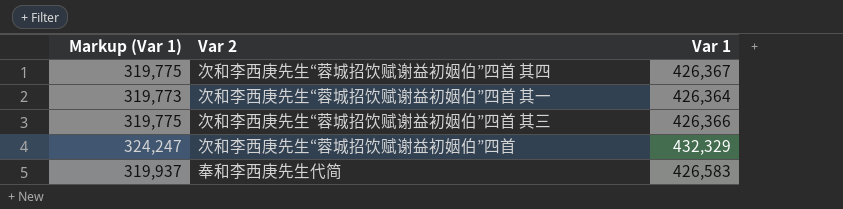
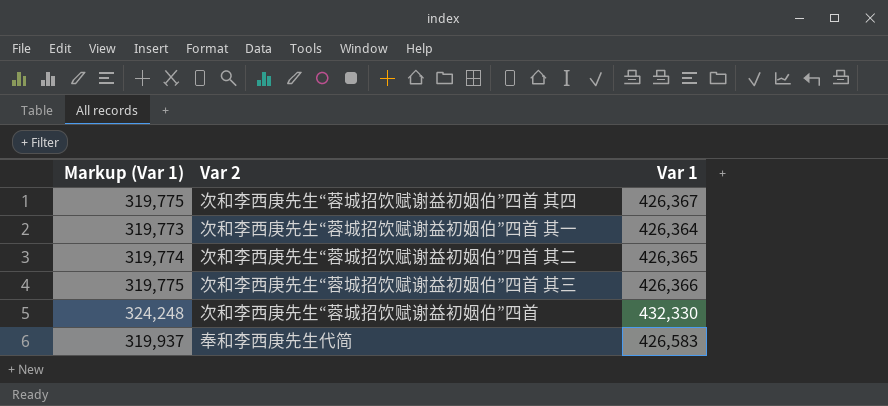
row 次和李西庚先生“蓉城招饮赋谢益初姻伯”四首 其二: none -> 319,774 | 426,365
次和李西庚先生“蓉城招饮赋谢益初姻伯”四首 | Markup (Var 1): 324,247 -> 324,248
次和李西庚先生“蓉城招饮赋谢益初姻伯”四首 | Var 1: 432,329 -> 432,330

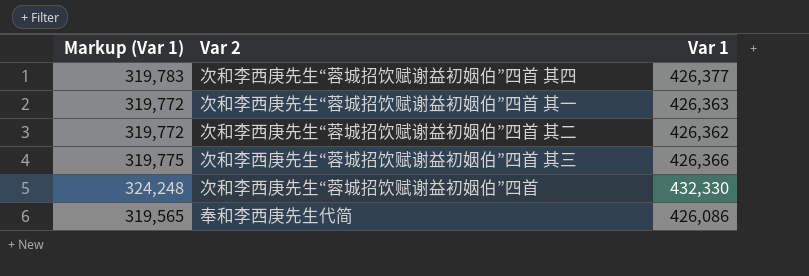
次和李西庚先生“蓉城招饮赋谢益初姻伯”四首 其四 | Markup (Var 1): 319,775 -> 319,783
次和李西庚先生“蓉城招饮赋谢益初姻伯”四首 其四 | Var 1: 426,367 -> 426,377
次和李西庚先生“蓉城招饮赋谢益初姻伯”四首 其一 | Markup (Var 1): 319,773 -> 319,772
次和李西庚先生“蓉城招饮赋谢益初姻伯”四首 其一 | Var 1: 426,364 -> 426,363
次和李西庚先生“蓉城招饮赋谢益初姻伯”四首 其二 | Markup (Var 1): 319,774 -> 319,772
次和李西庚先生“蓉城招饮赋谢益初姻伯”四首 其二 | Var 1: 426,365 -> 426,362
奉和李西庚先生代简 | Markup (Var 1): 319,937 -> 319,565
奉和李西庚先生代简 | Var 1: 426,583 -> 426,086

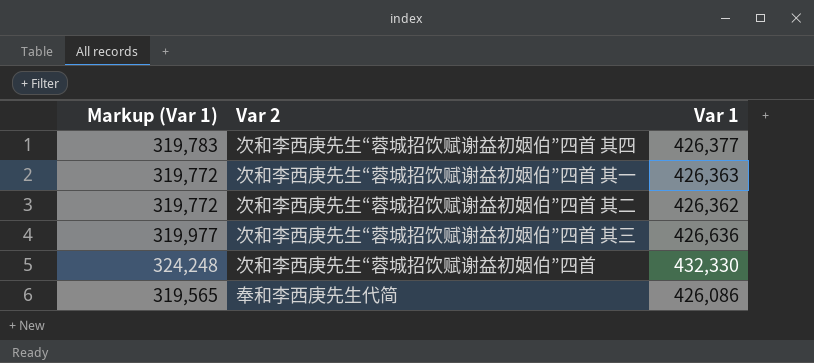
次和李西庚先生“蓉城招饮赋谢益初姻伯”四首 其三 | Markup (Var 1): 319,775 -> 319,977
次和李西庚先生“蓉城招饮赋谢益初姻伯”四首 其三 | Var 1: 426,366 -> 426,636

